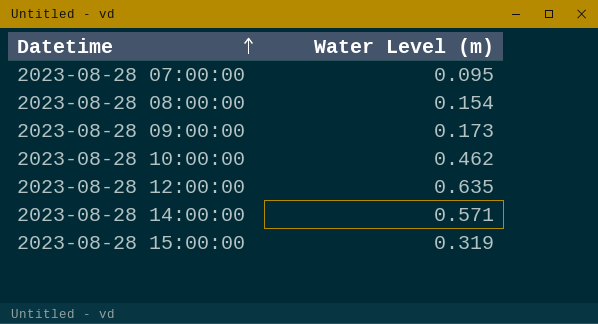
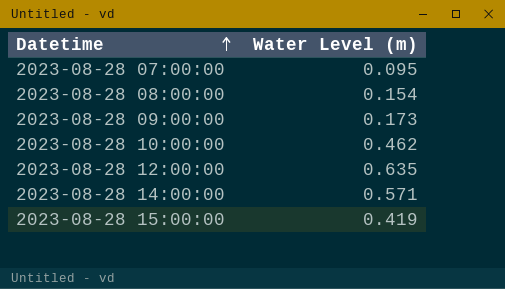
2023-08-28 15:00:00 | Water Level (m): 0.319 -> 0.419

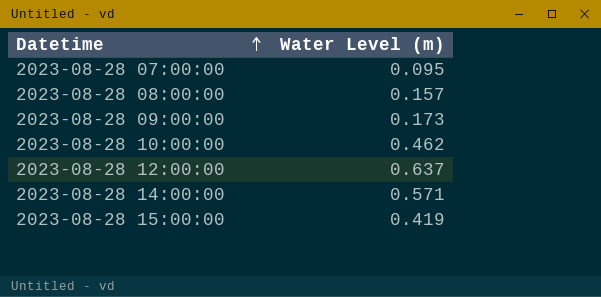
2023-08-28 08:00:00 | Water Level (m): 0.154 -> 0.157
2023-08-28 12:00:00 | Water Level (m): 0.635 -> 0.637

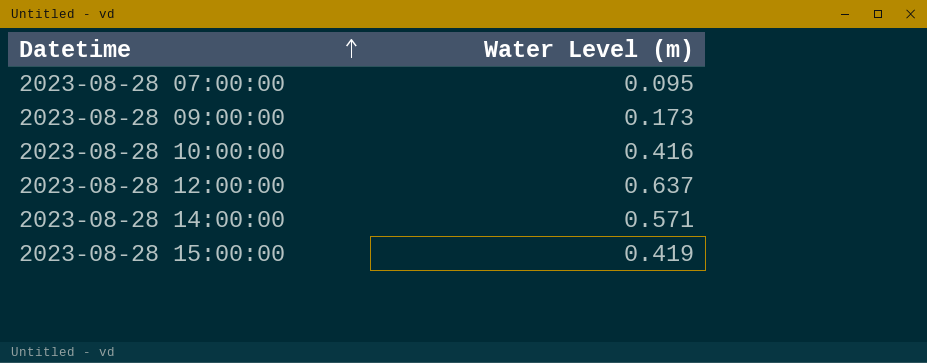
row 2023-08-28 08:00:00: 0.157 -> none
2023-08-28 10:00:00 | Water Level (m): 0.462 -> 0.416

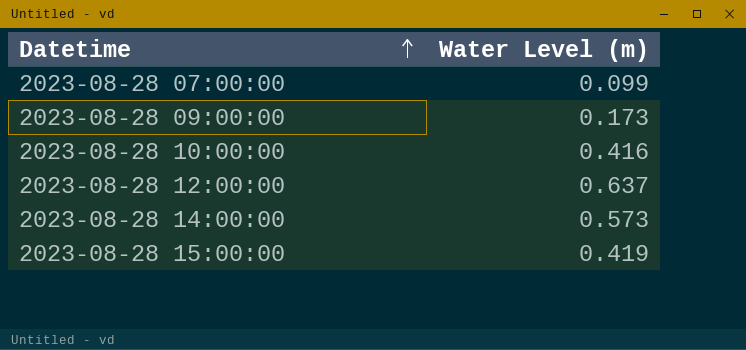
2023-08-28 07:00:00 | Water Level (m): 0.095 -> 0.099
2023-08-28 14:00:00 | Water Level (m): 0.571 -> 0.573

